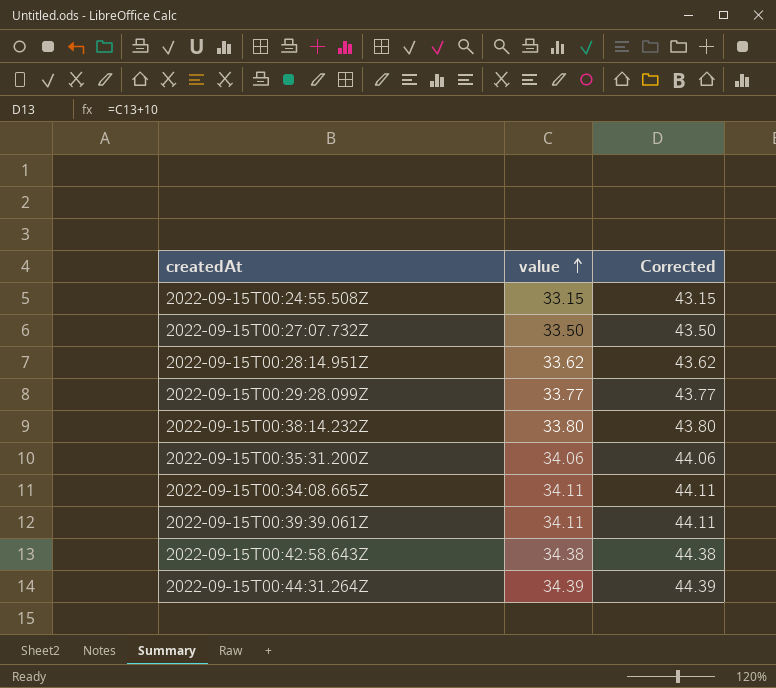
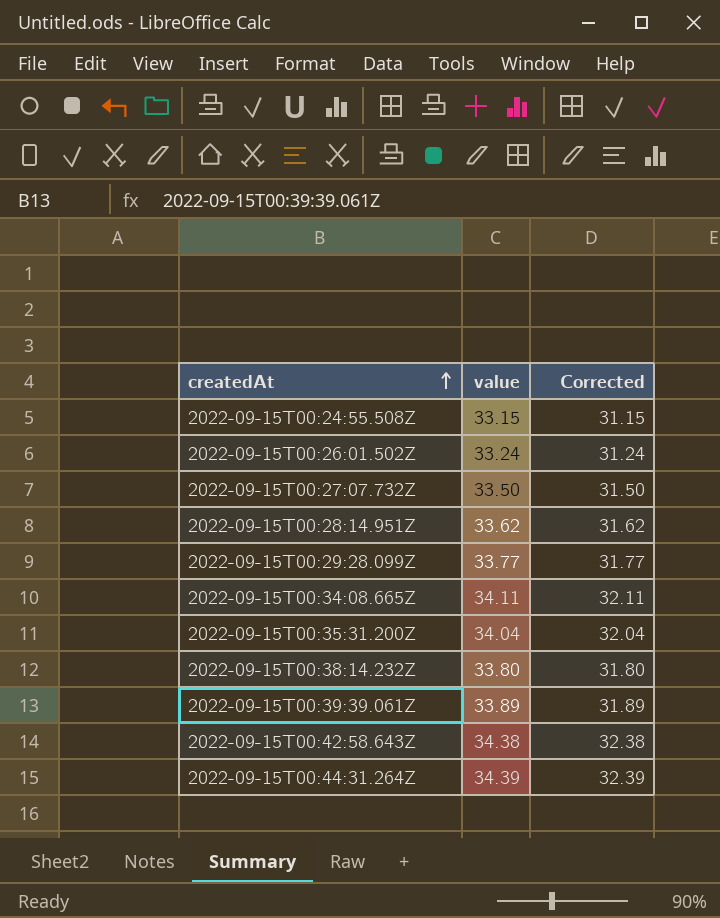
row order: value ascending -> createdAt ascending
column Corrected | formula: [value] + 10 -> [value] - 2
row 2022-09-15T00:26:01.502Z: none -> 33.24 | 31.24
2022-09-15T00:35:31.200Z | value: 34.06 -> 34.04
2022-09-15T00:39:39.061Z | value: 34.11 -> 33.89

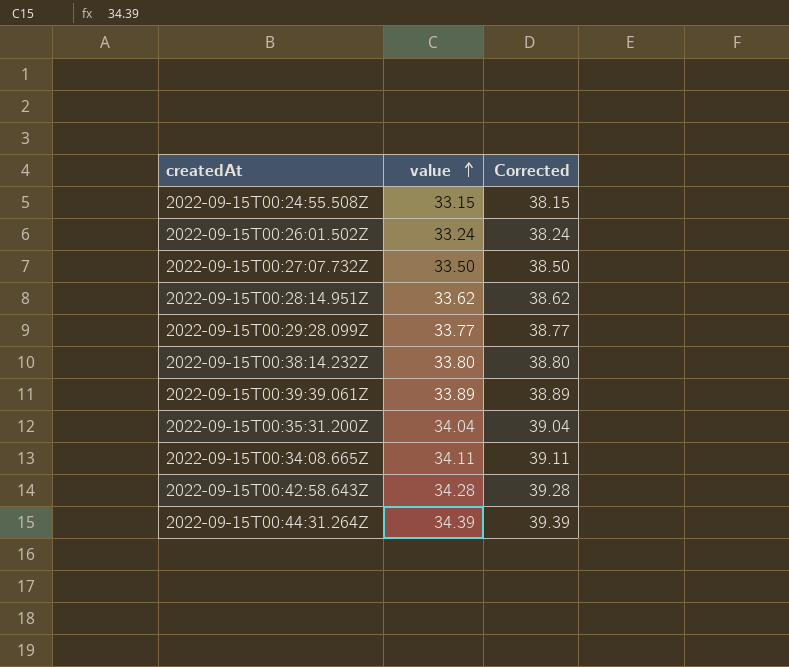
row order: createdAt ascending -> value ascending
column Corrected | formula: [value] - 2 -> [value] + 5
2022-09-15T00:42:58.643Z | value: 34.38 -> 34.28

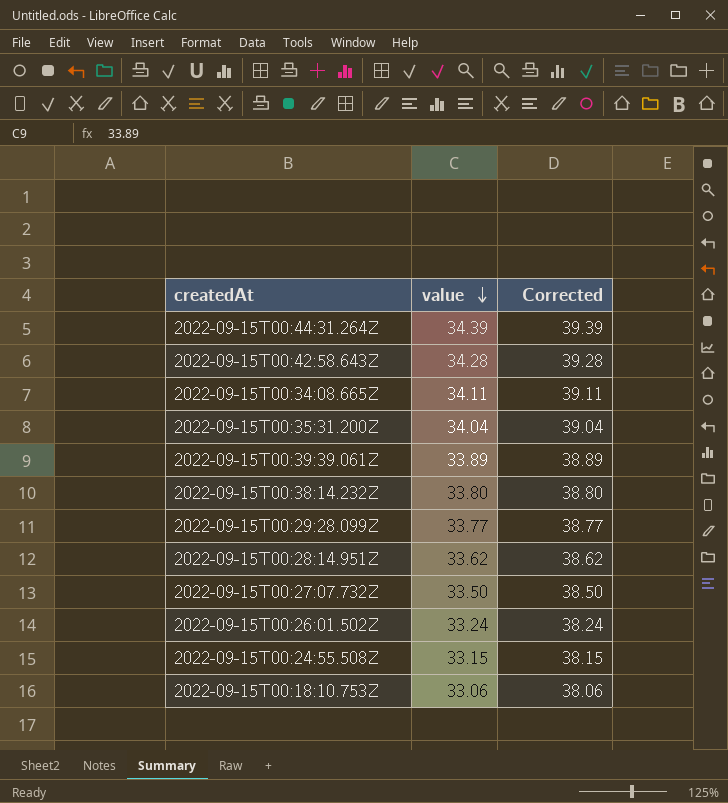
row order: value ascending -> value descending
row 2022-09-15T00:18:10.753Z: none -> 33.06 | 38.06

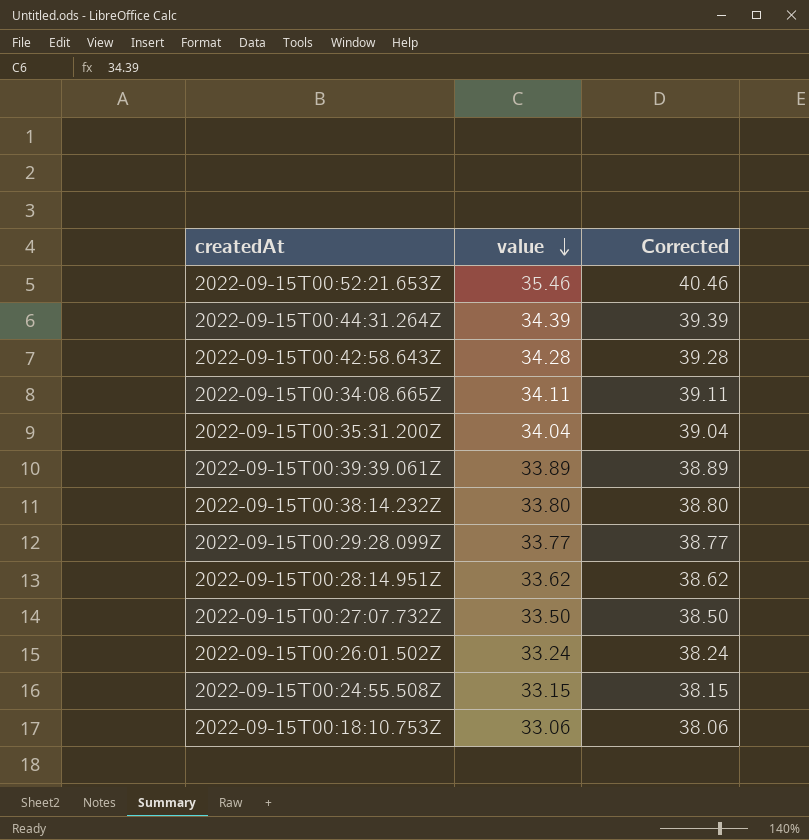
row 2022-09-15T00:52:21.653Z: none -> 35.46 | 40.46

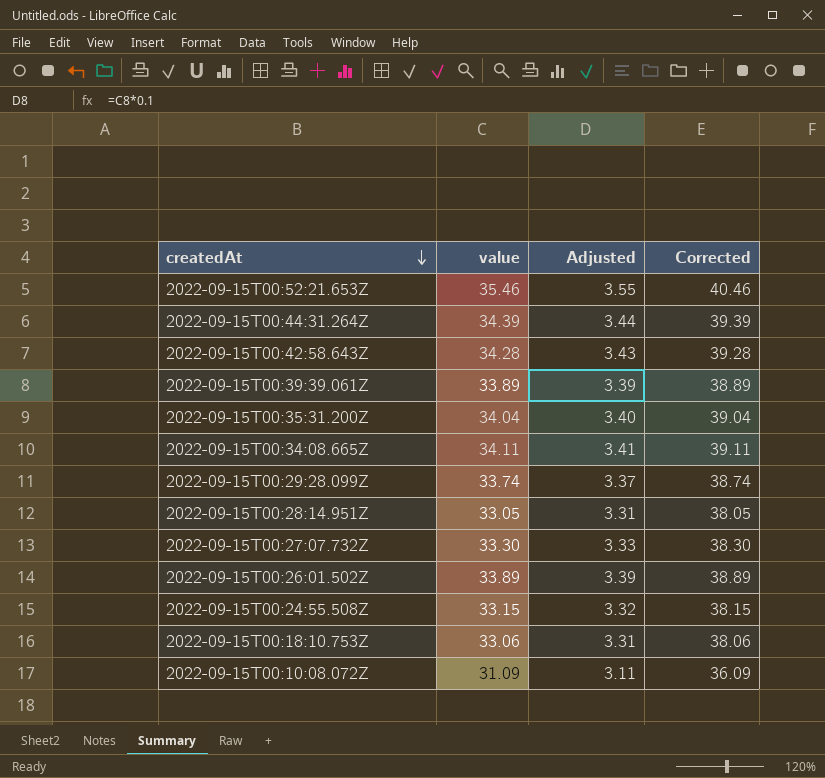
row order: value descending -> createdAt descending
column Adjusted | formula: none -> [value] * 0.1
row 2022-09-15T00:38:14.232Z: 33.80 | 38.80 -> none
2022-09-15T00:29:28.099Z | value: 33.77 -> 33.74
2022-09-15T00:29:28.099Z | Corrected: 38.77 -> 38.74
2022-09-15T00:28:14.951Z | value: 33.62 -> 33.05
2022-09-15T00:28:14.951Z | Corrected: 38.62 -> 38.05
2022-09-15T00:27:07.732Z | value: 33.50 -> 33.30
2022-09-15T00:27:07.732Z | Corrected: 38.50 -> 38.30
2022-09-15T00:26:01.502Z | value: 33.24 -> 33.89
2022-09-15T00:26:01.502Z | Corrected: 38.24 -> 38.89
row 2022-09-15T00:10:08.072Z: none -> 31.09 | 3.11 | 36.09

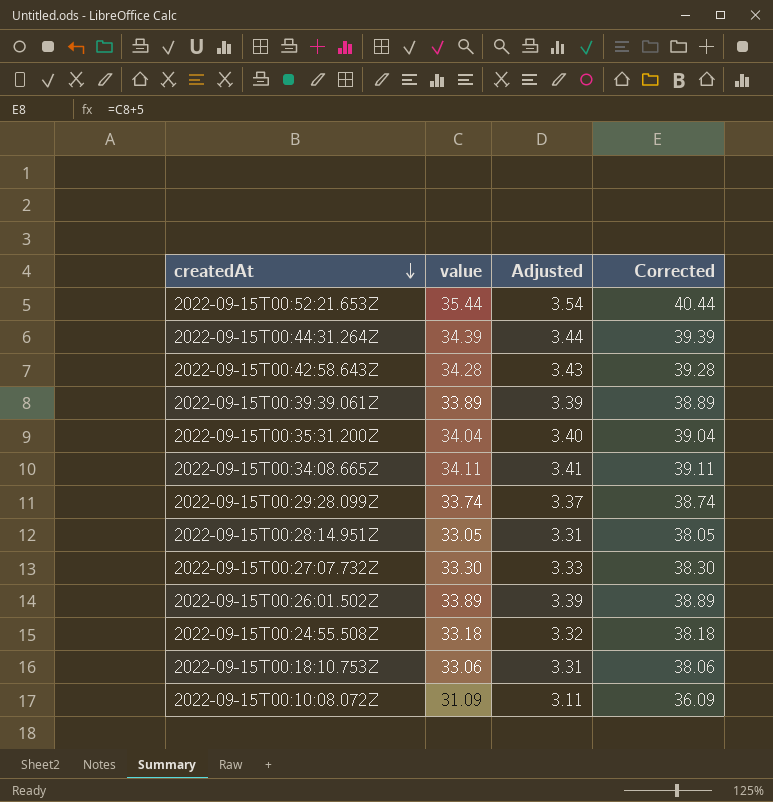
2022-09-15T00:52:21.653Z | value: 35.46 -> 35.44
2022-09-15T00:52:21.653Z | Adjusted: 3.55 -> 3.54
2022-09-15T00:52:21.653Z | Corrected: 40.46 -> 40.44
2022-09-15T00:24:55.508Z | value: 33.15 -> 33.18
2022-09-15T00:24:55.508Z | Corrected: 38.15 -> 38.18

